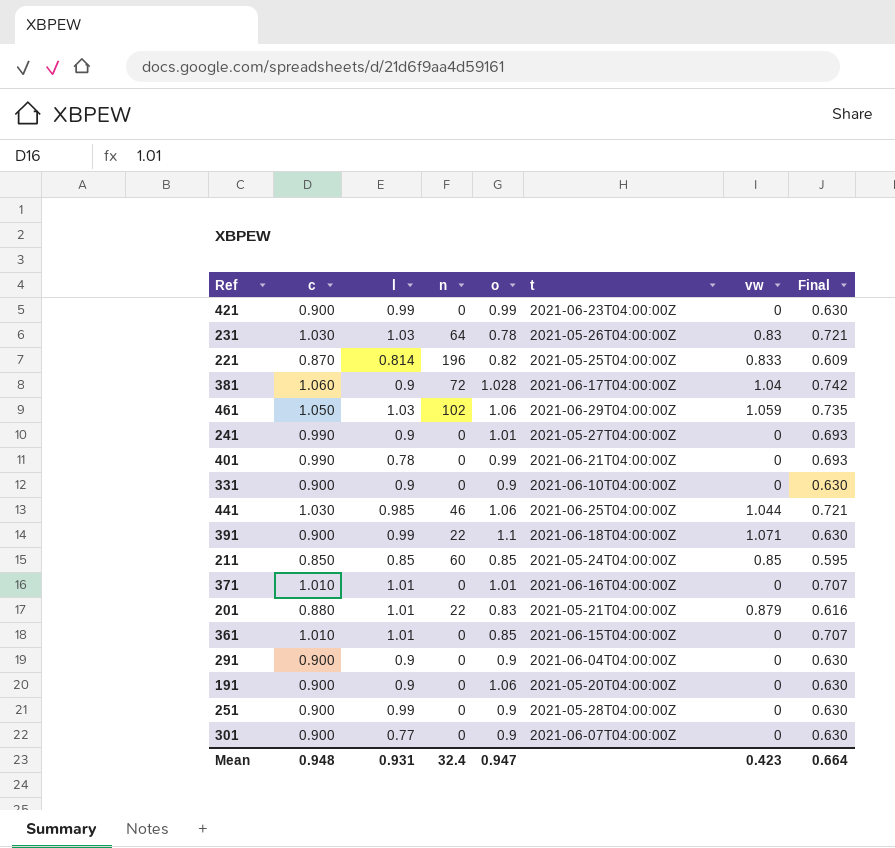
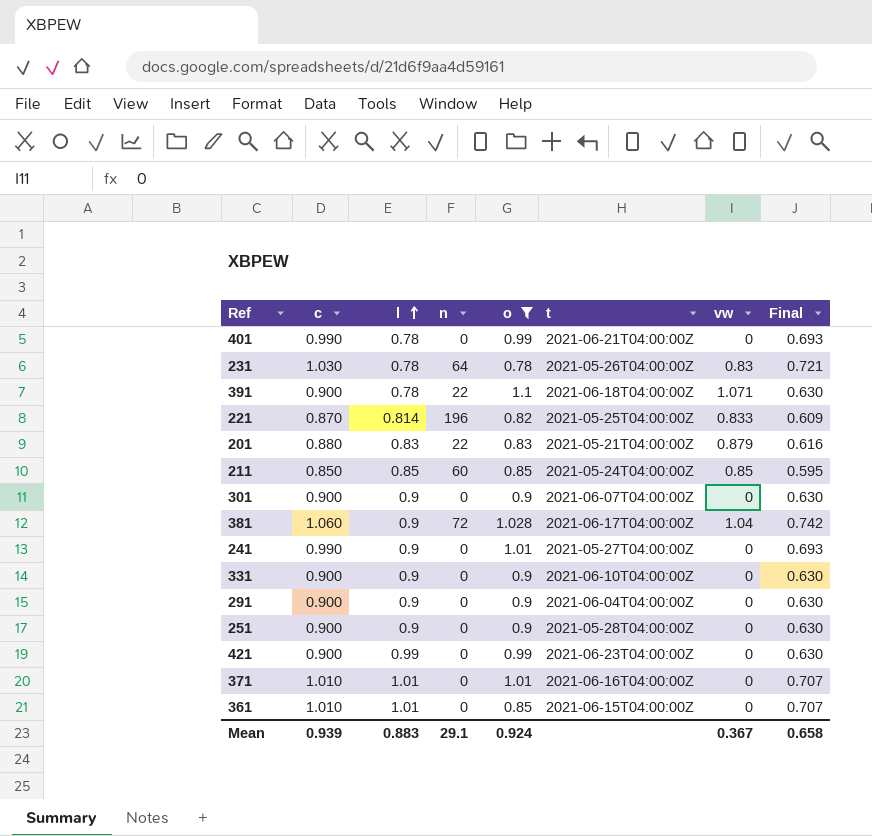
filter: none -> o != 1.06
row order: none -> l ascending
231 | l: 1.03 -> 0.78
391 | l: 0.99 -> 0.78
201 | l: 1.01 -> 0.83
301 | l: 0.77 -> 0.9
251 | l: 0.99 -> 0.9
Mean | c: 0.948 -> 0.939
Mean | l: 0.931 -> 0.883
Mean | n: 32.4 -> 29.1
Mean | o: 0.947 -> 0.924
Mean | vw: 0.423 -> 0.367
Mean | Final: 0.664 -> 0.658

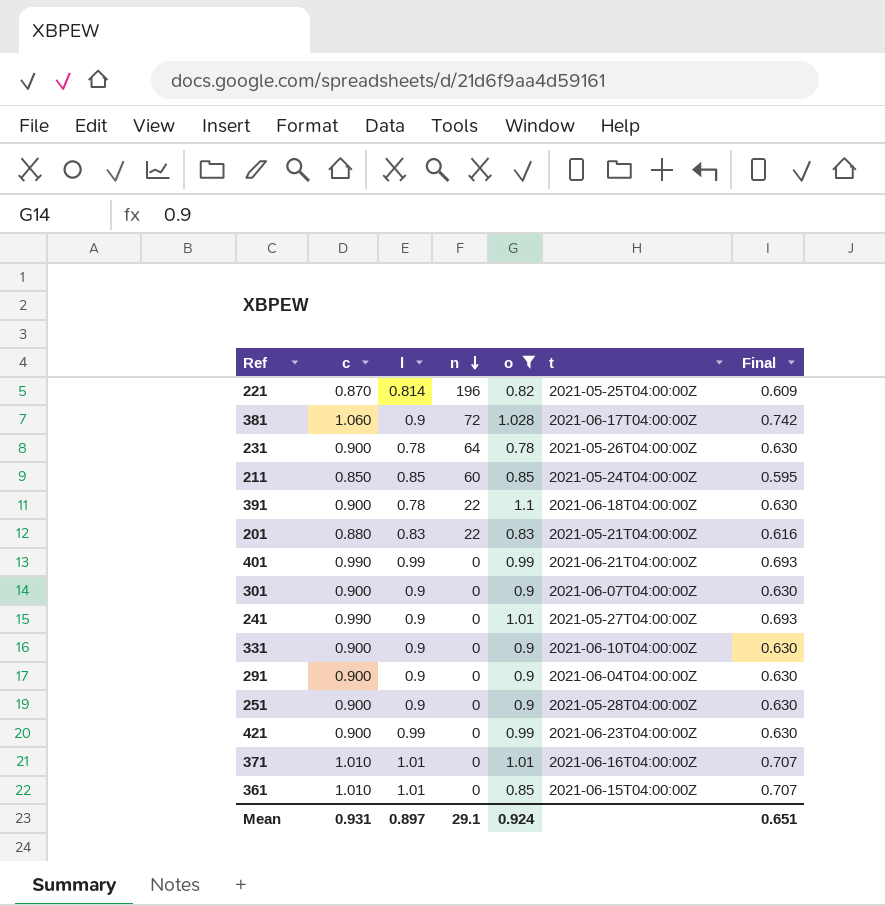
row order: l ascending -> n descending
column vw | position: 7 -> none
231 | c: 1.030 -> 0.900
231 | Final: 0.721 -> 0.630
401 | l: 0.78 -> 0.99
Mean | c: 0.939 -> 0.931
Mean | l: 0.883 -> 0.897
Mean | Final: 0.658 -> 0.651

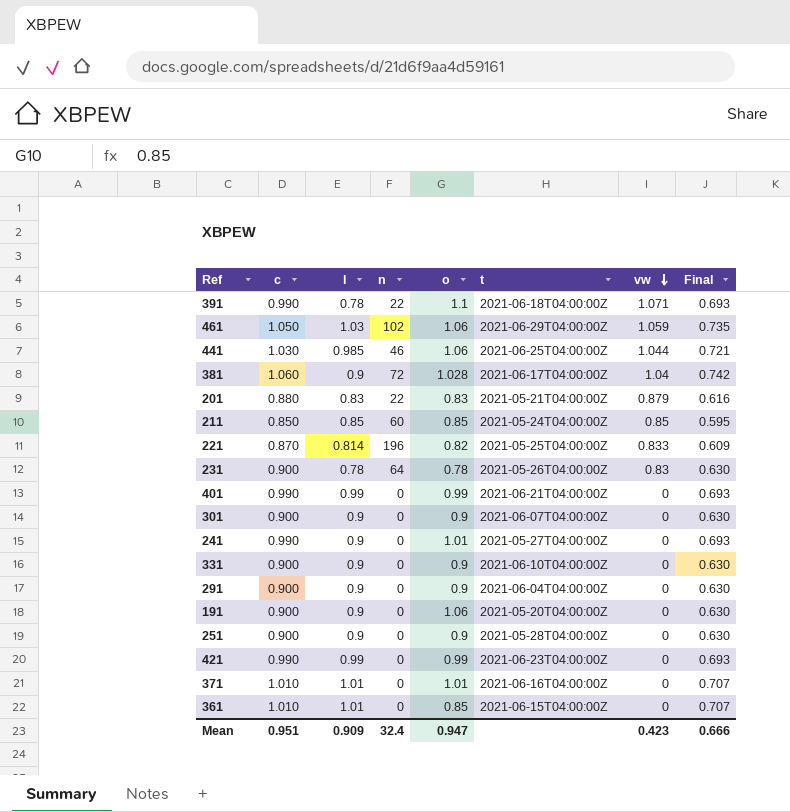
filter: o != 1.06 -> none
row order: n descending -> vw descending
column vw | position: none -> 7
391 | c: 0.900 -> 0.990
391 | Final: 0.630 -> 0.693
421 | c: 0.900 -> 0.990
421 | Final: 0.630 -> 0.693
Mean | c: 0.931 -> 0.951
Mean | l: 0.897 -> 0.909
Mean | n: 29.1 -> 32.4
Mean | o: 0.924 -> 0.947
Mean | Final: 0.651 -> 0.666

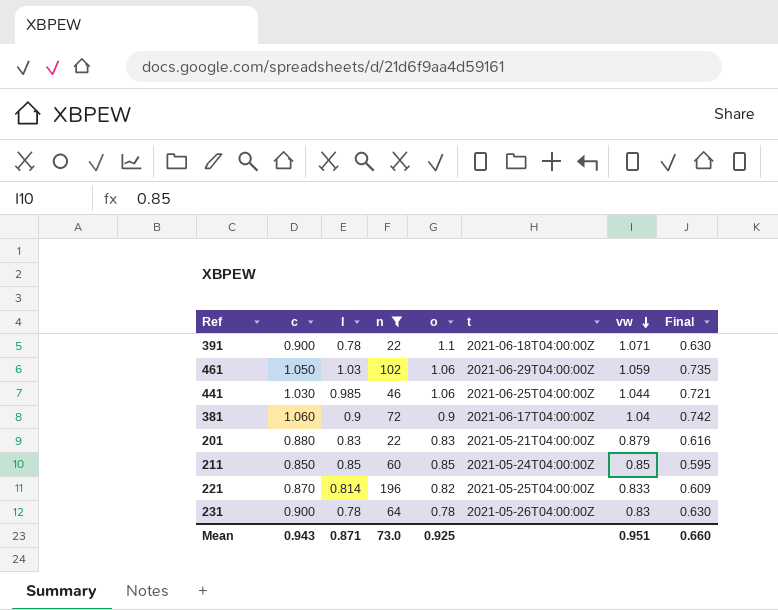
filter: none -> n != 0
391 | c: 0.990 -> 0.900
391 | Final: 0.693 -> 0.630
381 | o: 1.028 -> 0.9
Mean | c: 0.951 -> 0.943
Mean | l: 0.909 -> 0.871
Mean | n: 32.4 -> 73.0
Mean | o: 0.947 -> 0.925
Mean | vw: 0.423 -> 0.951
Mean | Final: 0.666 -> 0.660

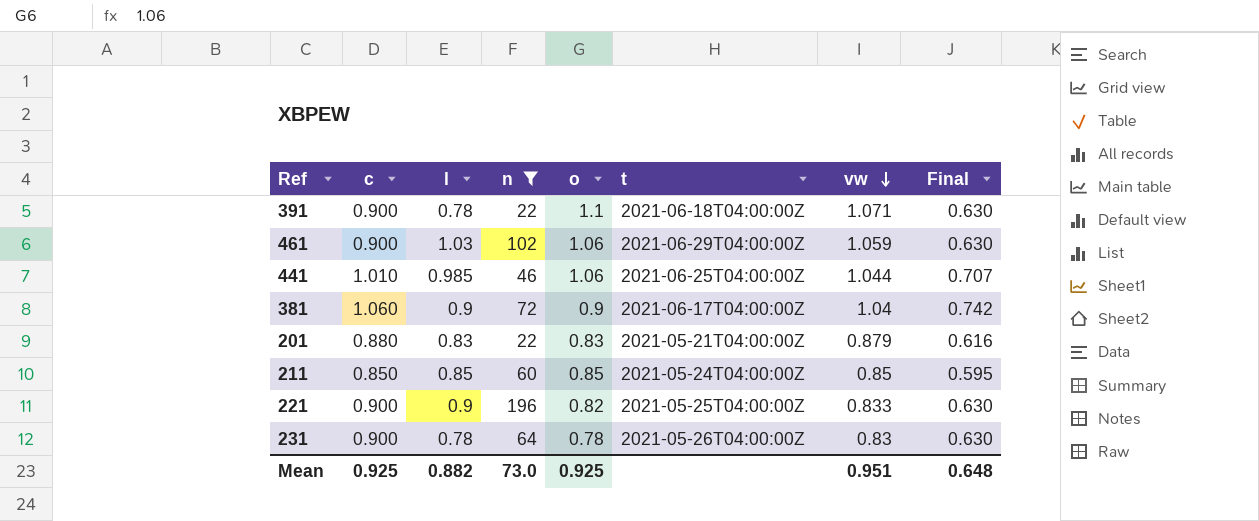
461 | c: 1.050 -> 0.900
461 | Final: 0.735 -> 0.630
441 | c: 1.030 -> 1.010
441 | Final: 0.721 -> 0.707
221 | c: 0.870 -> 0.900
221 | l: 0.814 -> 0.9
221 | Final: 0.609 -> 0.630
Mean | c: 0.943 -> 0.925
Mean | l: 0.871 -> 0.882
Mean | Final: 0.660 -> 0.648

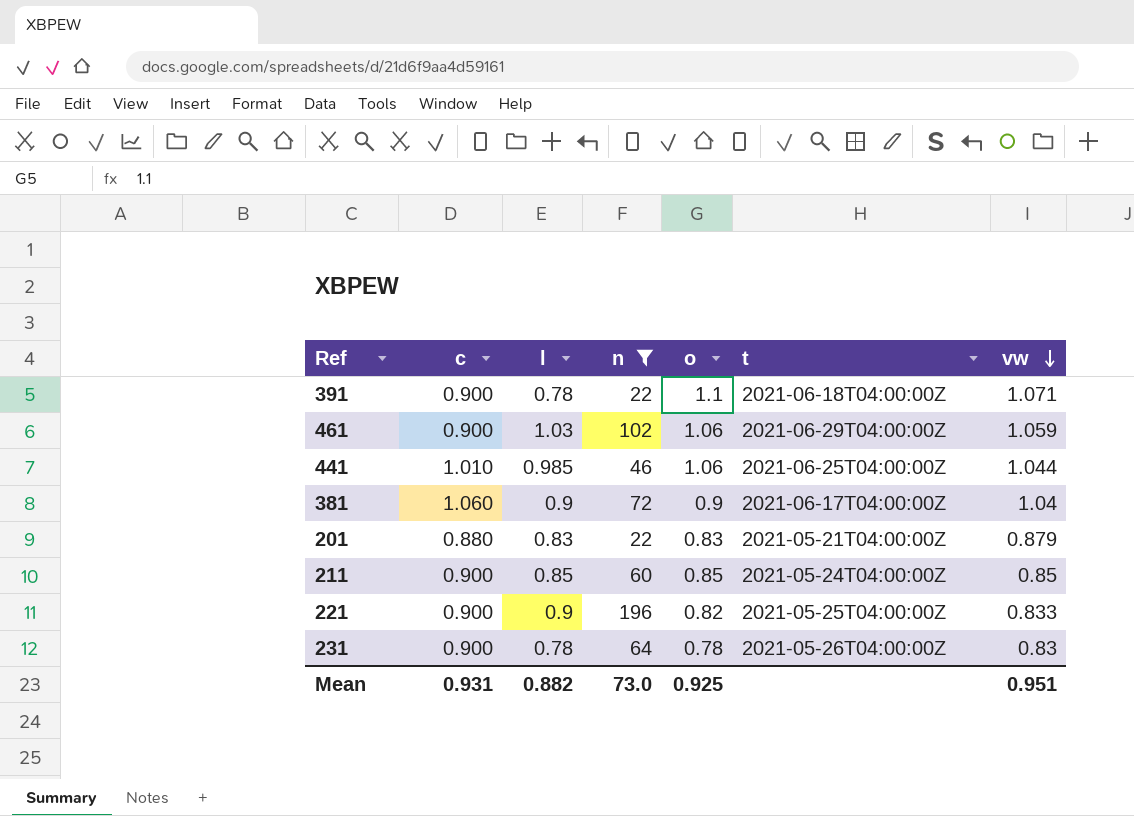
column Final | formula: [c] * 0.7 -> none
211 | c: 0.850 -> 0.900
Mean | c: 0.925 -> 0.931

